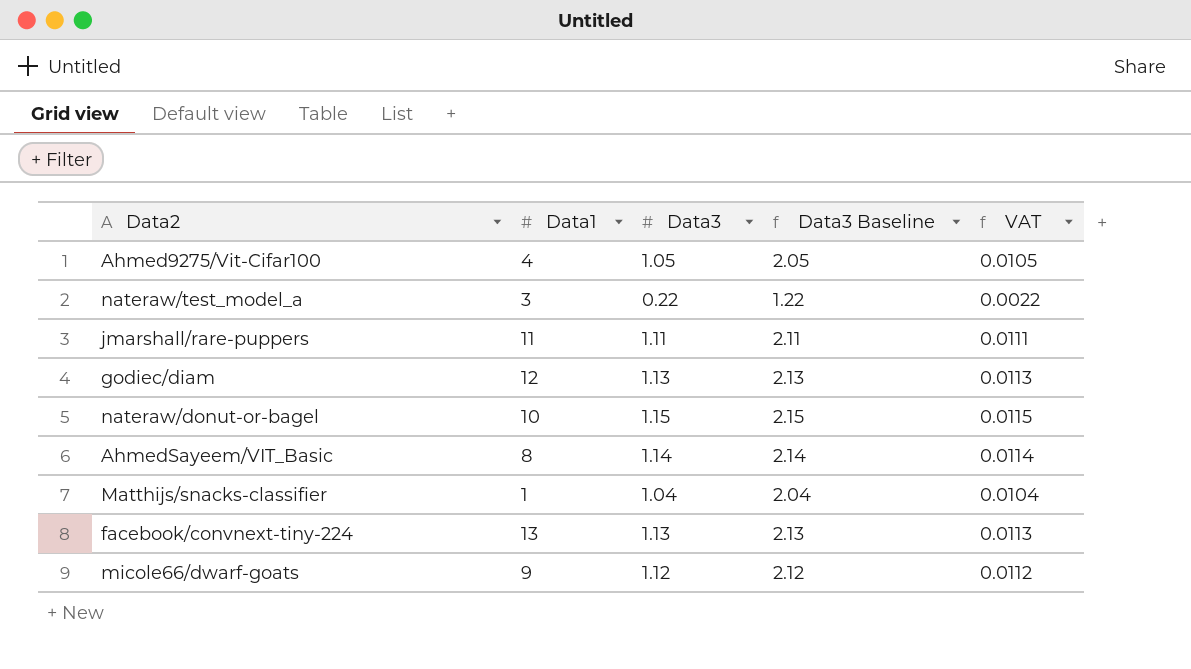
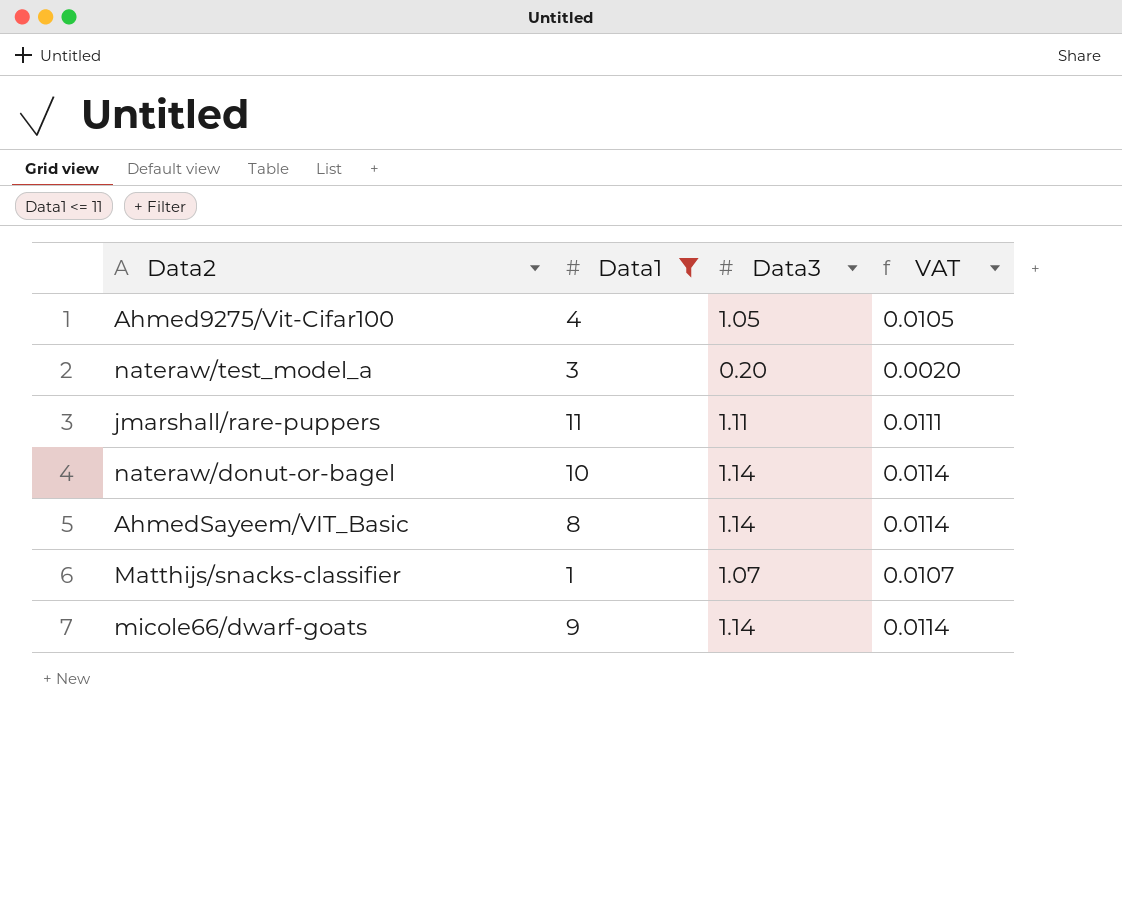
filter: none -> Data1 <= 11
column Data3 Baseline | formula: [Data3] + 1 -> none
nateraw/test_model_a | Data3: 0.22 -> 0.20
nateraw/test_model_a | VAT: 0.0022 -> 0.0020
nateraw/donut-or-bagel | Data3: 1.15 -> 1.14
nateraw/donut-or-bagel | VAT: 0.0115 -> 0.0114
Matthijs/snacks-classifier | Data3: 1.04 -> 1.07
Matthijs/snacks-classifier | VAT: 0.0104 -> 0.0107
micole66/dwarf-goats | Data3: 1.12 -> 1.14
micole66/dwarf-goats | VAT: 0.0112 -> 0.0114

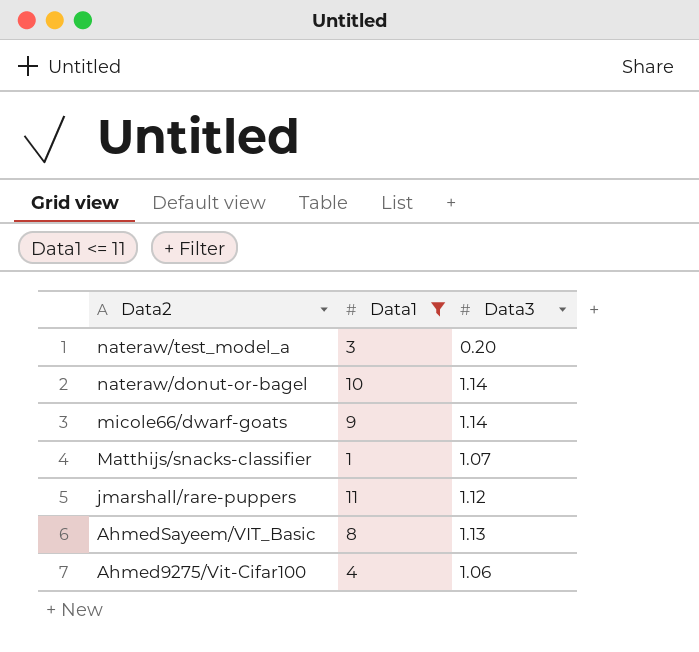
row order: none -> Data2 descending
column VAT | formula: [Data3] * 0.01 -> none
jmarshall/rare-puppers | Data3: 1.11 -> 1.12
AhmedSayeem/VIT_Basic | Data3: 1.14 -> 1.13
Ahmed9275/Vit-Cifar100 | Data3: 1.05 -> 1.06

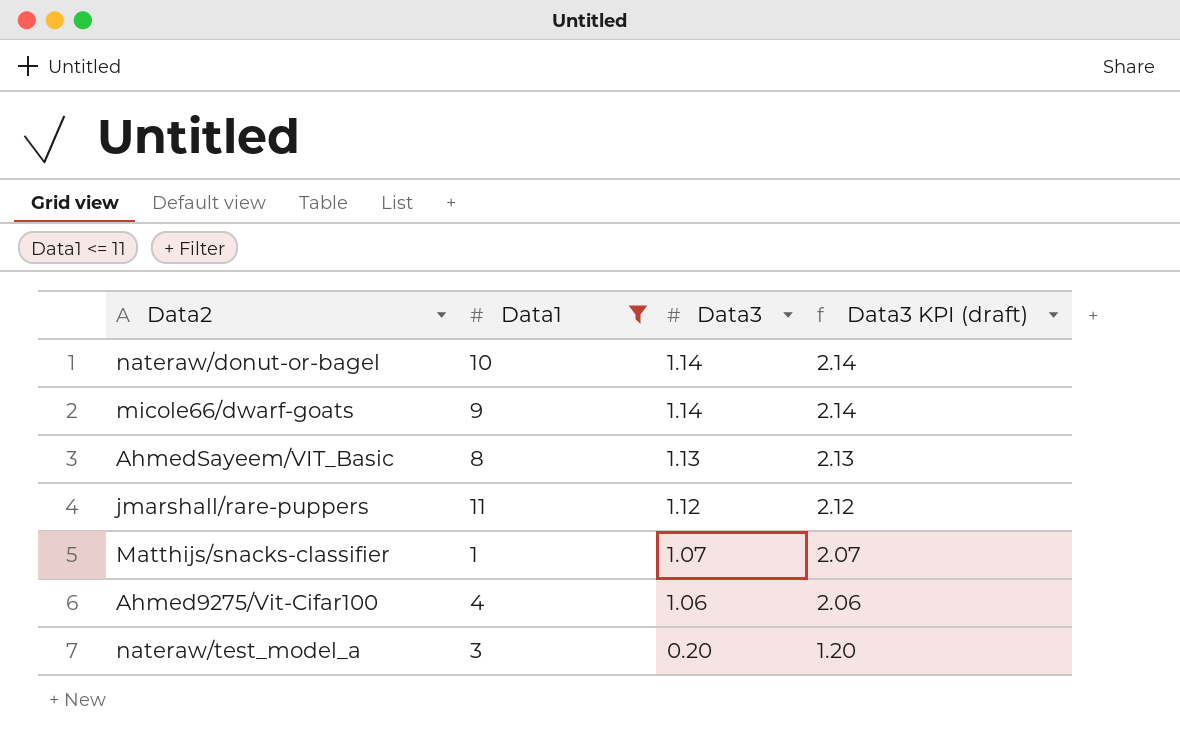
row order: Data2 descending -> Data3 descending
column Data3 KPI (draft) | formula: none -> [Data3] + 1

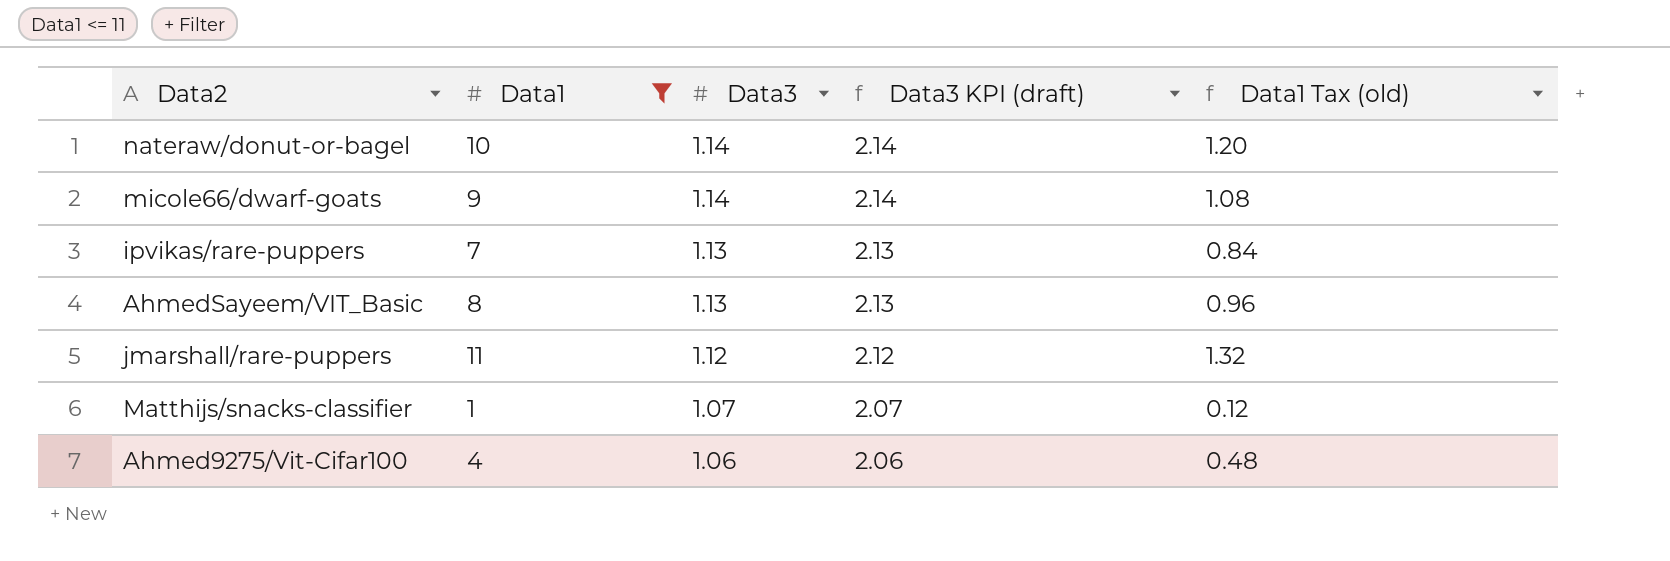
column Data1 Tax (old) | formula: none -> [Data1] * 0.12
row nateraw/test_model_a: 3 | 0.20 | 1.20 -> none
row ipvikas/rare-puppers: none -> 7 | 1.13 | 2.13 | 0.84

